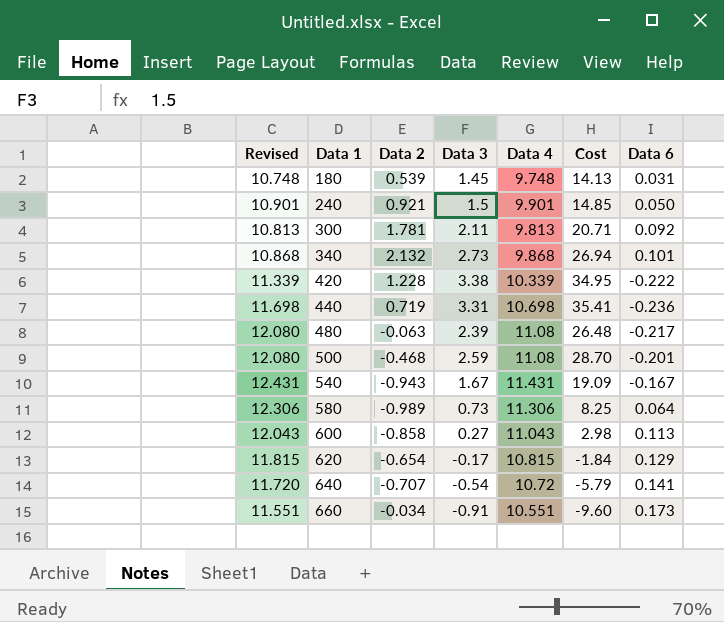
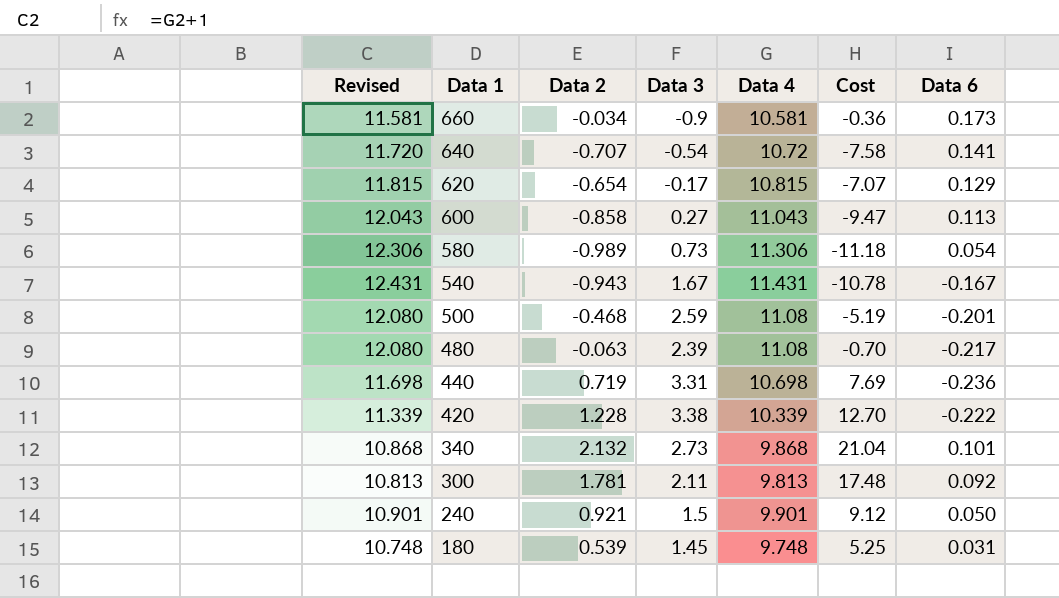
row order: Data 1 ascending -> Data 1 descending
column Cost | formula: [Data 3] * [Data 4] -> [Data 2] * [Data 4]
660 | Revised: 11.551 -> 11.581
660 | Data 3: -0.91 -> -0.9
660 | Data 4: 10.551 -> 10.581
580 | Data 6: 0.064 -> 0.054

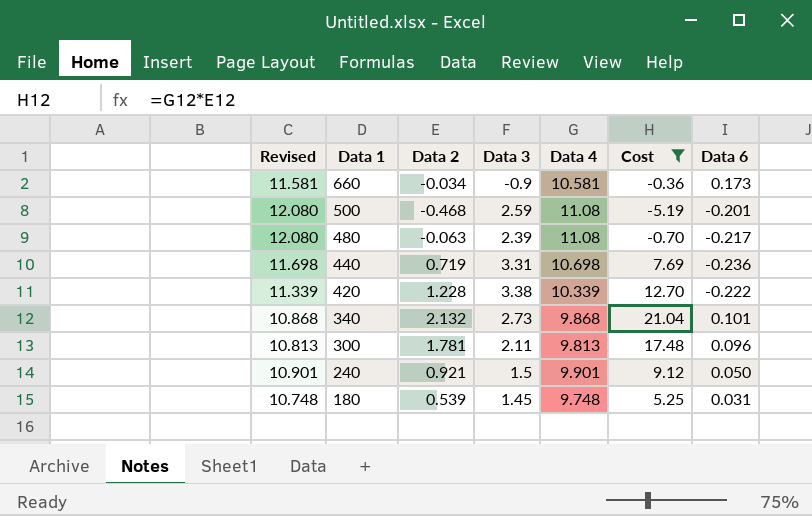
filter: none -> Cost >= -5.19
300 | Data 6: 0.092 -> 0.096

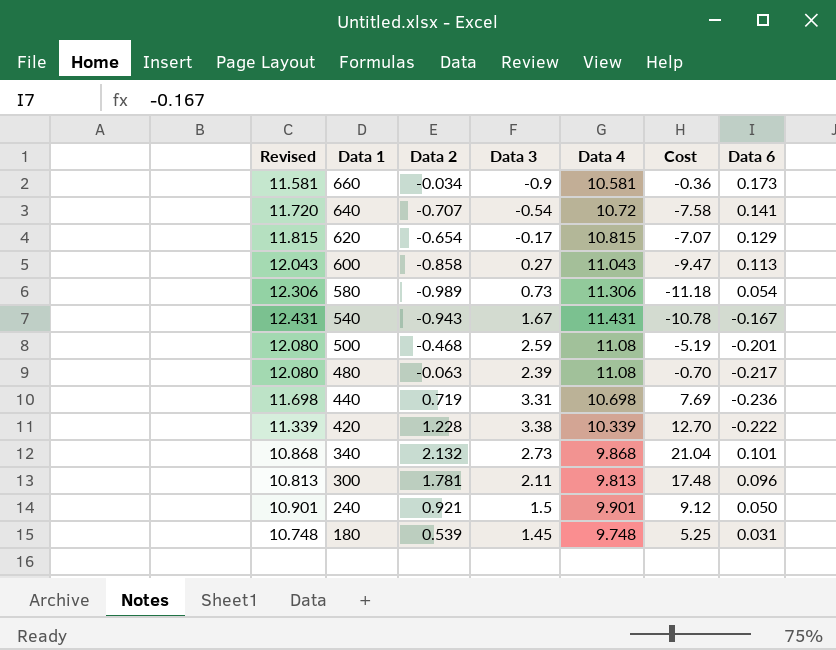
filter: Cost >= -5.19 -> none

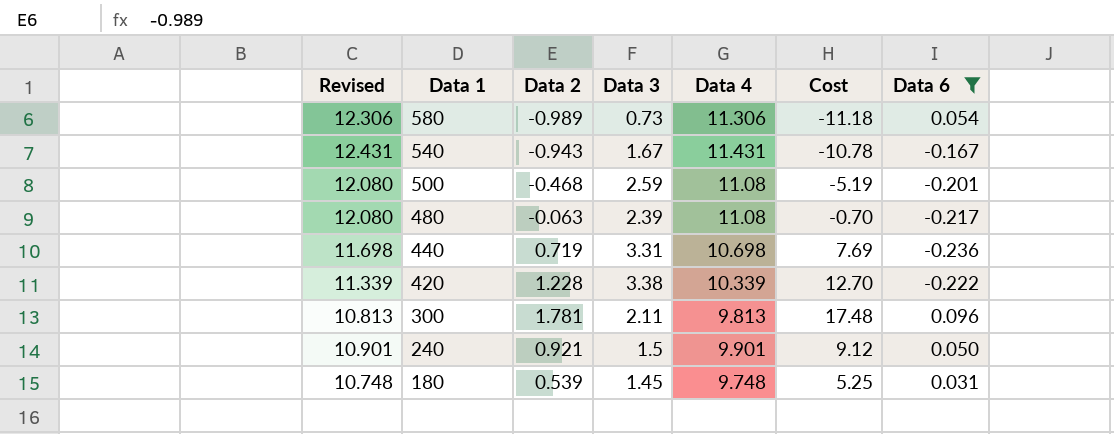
filter: none -> Data 6 <= 0.096

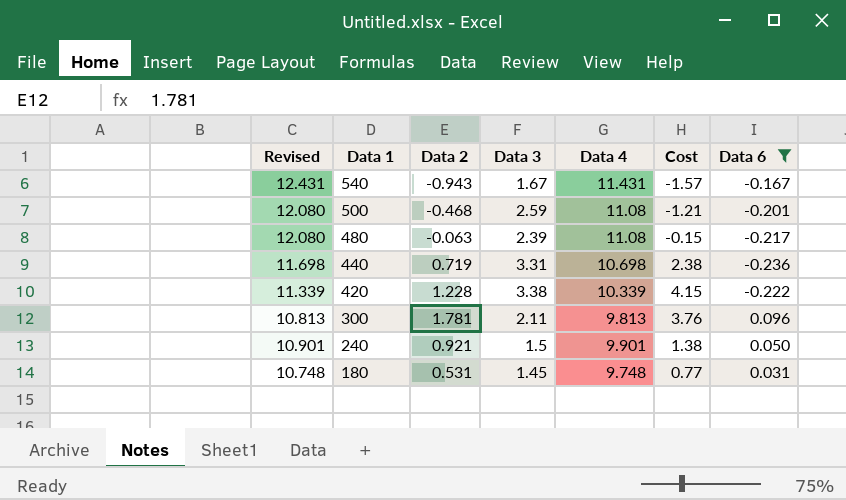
column Cost | formula: [Data 2] * [Data 4] -> [Data 2] * [Data 3]
row 580: 12.306 | -0.989 | 0.73 | 11.306 | -11.18 | 0.054 -> none
180 | Data 2: 0.539 -> 0.531

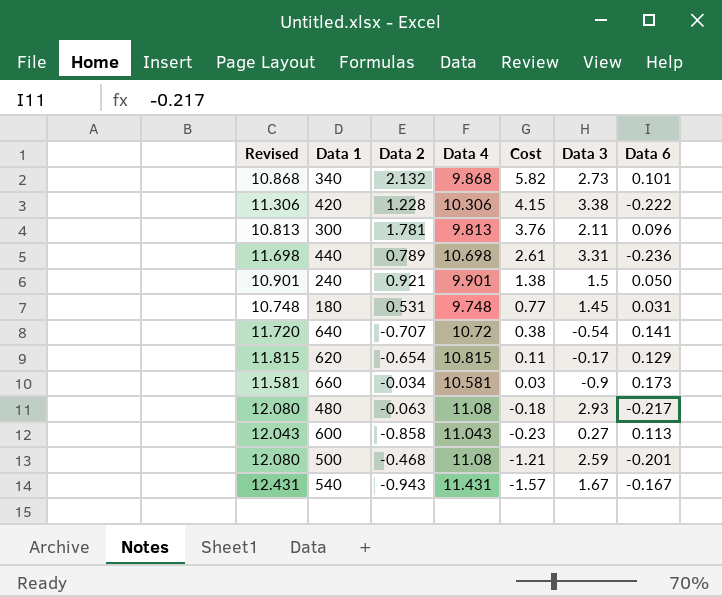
filter: Data 6 <= 0.096 -> none
row order: Data 1 descending -> Cost descending
column Data 3 | position: 4 -> 6
420 | Revised: 11.339 -> 11.306
420 | Data 4: 10.339 -> 10.306
440 | Data 2: 0.719 -> 0.789
440 | Cost: 2.38 -> 2.61
480 | Cost: -0.15 -> -0.18
480 | Data 3: 2.39 -> 2.93

